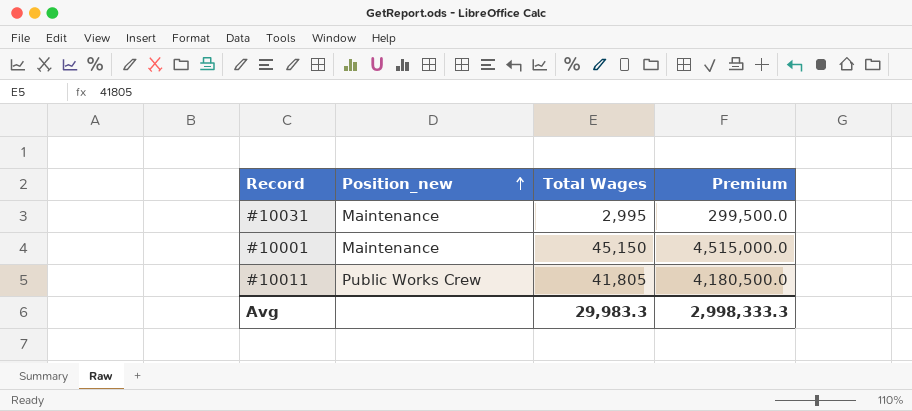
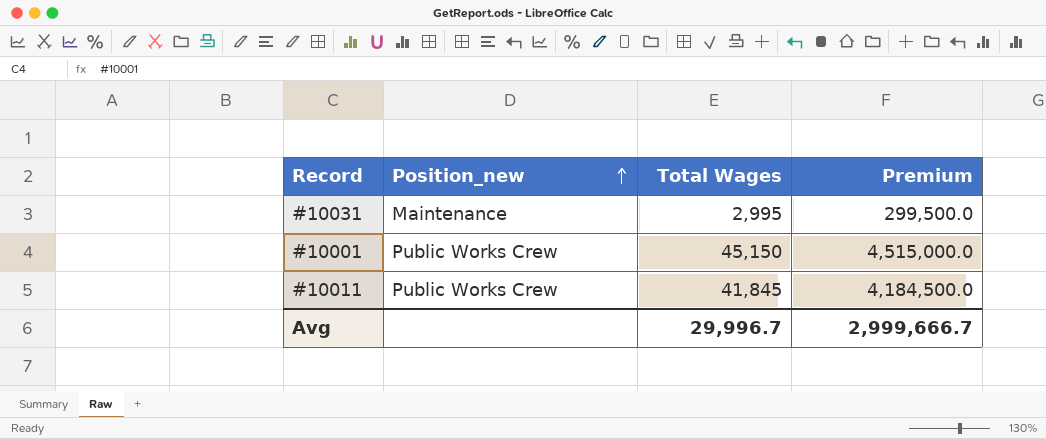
#10001 | Position_new: Maintenance -> Public Works Crew
#10011 | Total Wages: 41,805 -> 41,845
#10011 | Premium: 4,180,500.0 -> 4,184,500.0
Avg | Total Wages: 29,983.3 -> 29,996.7
Avg | Premium: 2,998,333.3 -> 2,999,666.7

